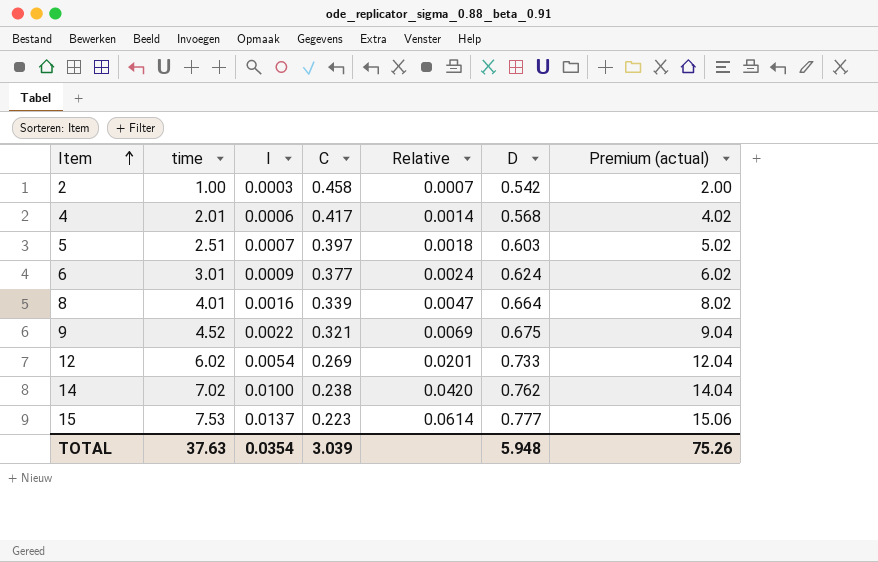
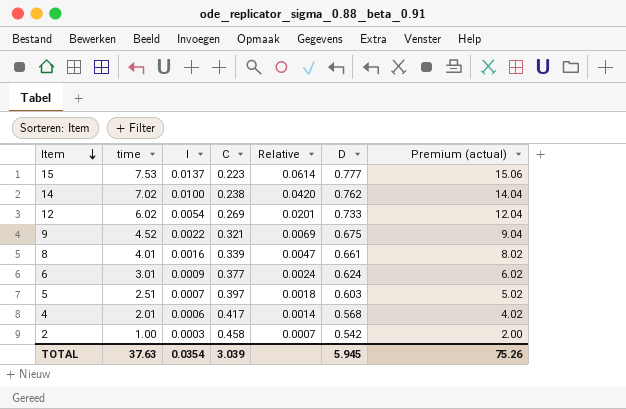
row order: Item ascending -> Item descending
8 | D: 0.664 -> 0.661
TOTAL | D: 5.948 -> 5.945

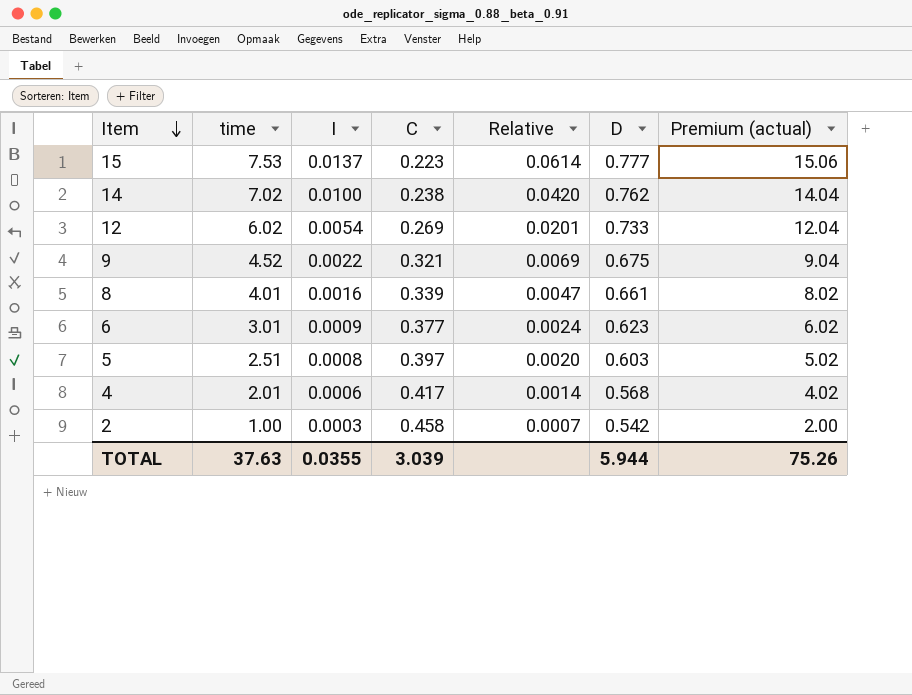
6 | D: 0.624 -> 0.623
5 | I: 0.0007 -> 0.0008
5 | Relative: 0.0018 -> 0.0020
TOTAL | I: 0.0354 -> 0.0355
TOTAL | D: 5.945 -> 5.944

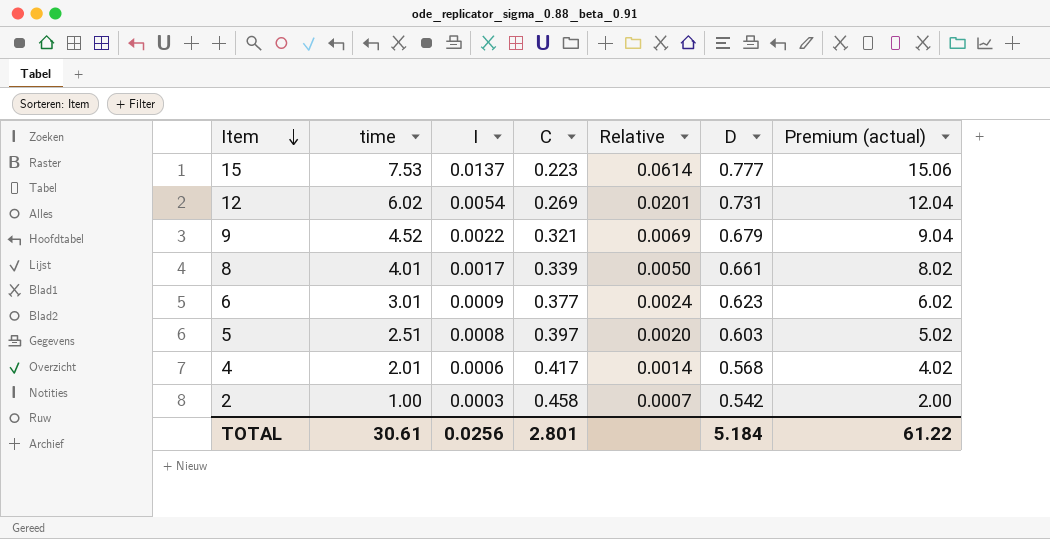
row 14: 7.02 | 0.0100 | 0.238 | 0.0420 | 0.762 | 14.04 -> none
12 | D: 0.733 -> 0.731
9 | D: 0.675 -> 0.679
8 | I: 0.0016 -> 0.0017
8 | Relative: 0.0047 -> 0.0050
TOTAL | time: 37.63 -> 30.61
TOTAL | I: 0.0355 -> 0.0256
TOTAL | C: 3.039 -> 2.801
TOTAL | D: 5.944 -> 5.184
TOTAL | Premium (actual): 75.26 -> 61.22

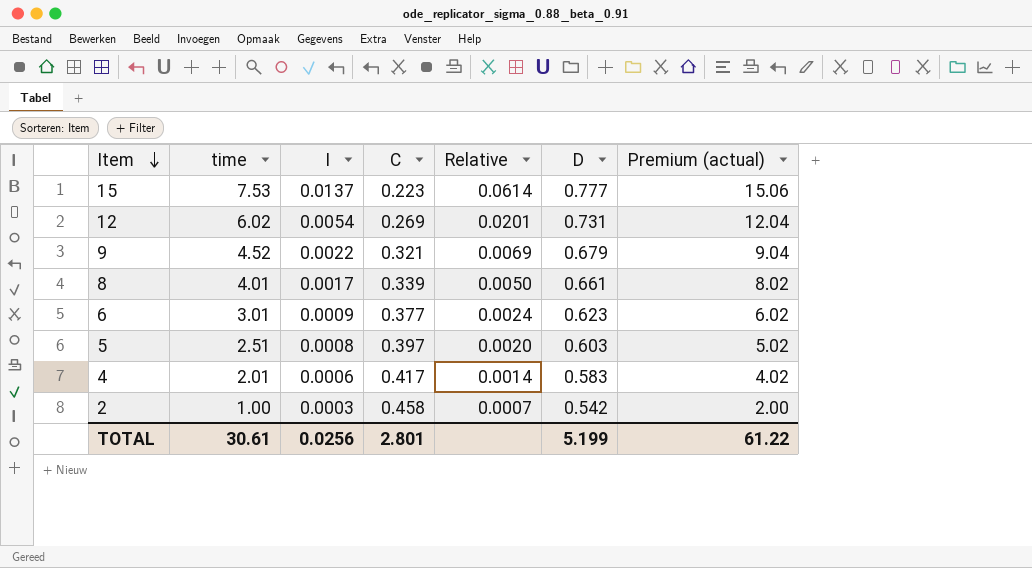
4 | D: 0.568 -> 0.583
TOTAL | D: 5.184 -> 5.199

